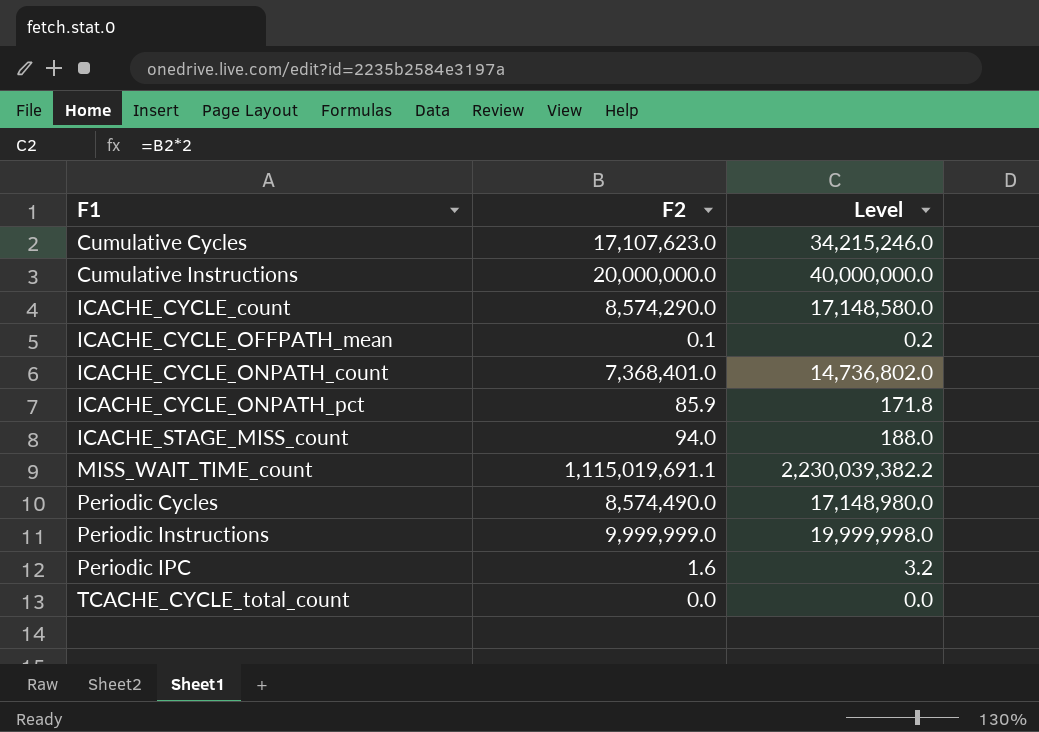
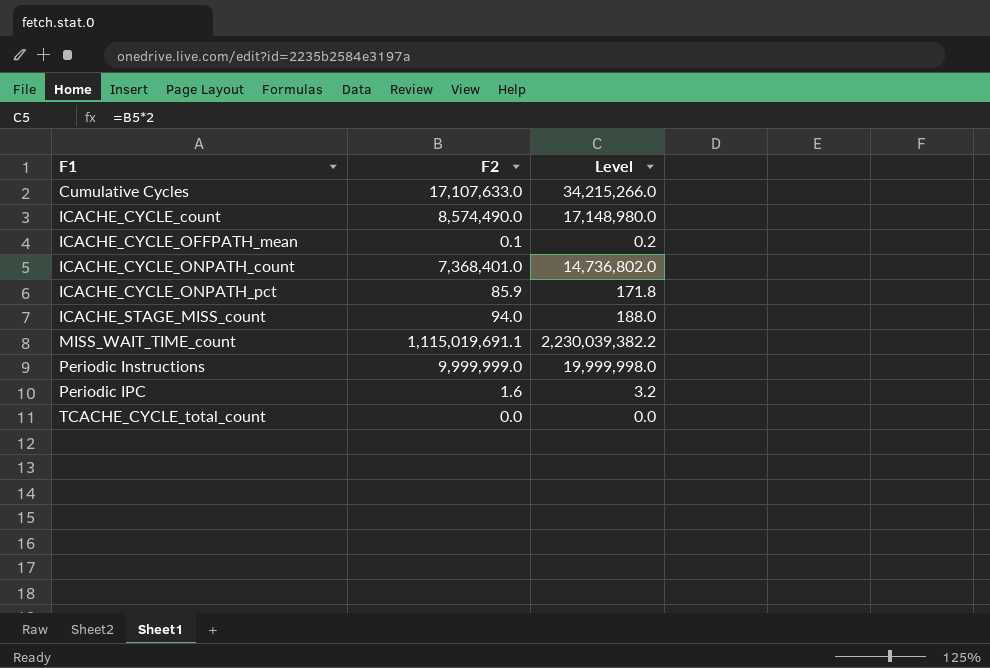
row Cumulative Instructions: 20,000,000.0 | 40,000,000.0 -> none
row Periodic Cycles: 8,574,490.0 | 17,148,980.0 -> none
Cumulative Cycles | F2: 17,107,623.0 -> 17,107,633.0
Cumulative Cycles | Level: 34,215,246.0 -> 34,215,266.0
ICACHE_CYCLE_count | F2: 8,574,290.0 -> 8,574,490.0
ICACHE_CYCLE_count | Level: 17,148,580.0 -> 17,148,980.0

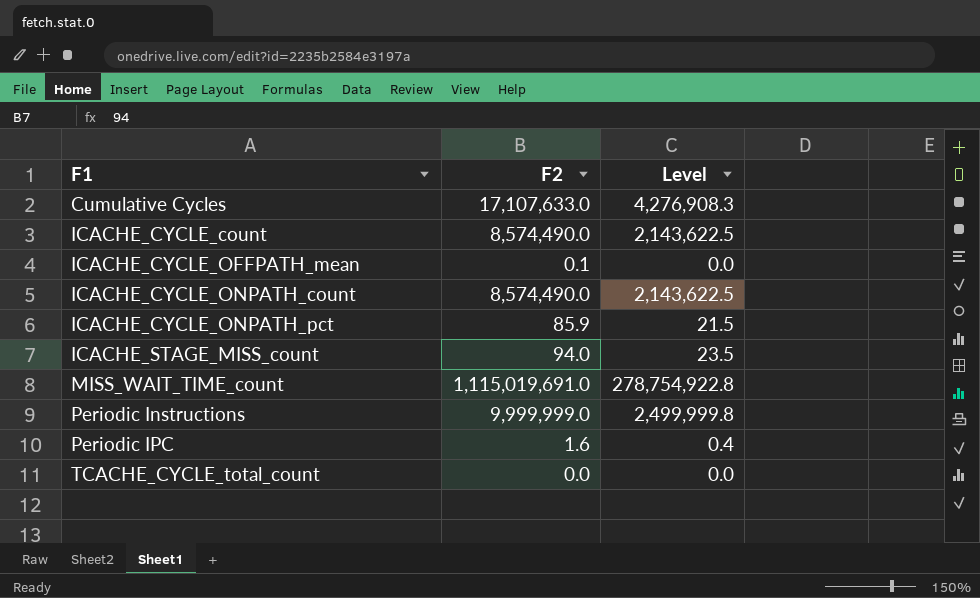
column Level | formula: [F2] * 2 -> [F2] * 0.25
ICACHE_CYCLE_ONPATH_count | F2: 7,368,401.0 -> 8,574,490.0
MISS_WAIT_TIME_count | F2: 1,115,019,691.1 -> 1,115,019,691.0

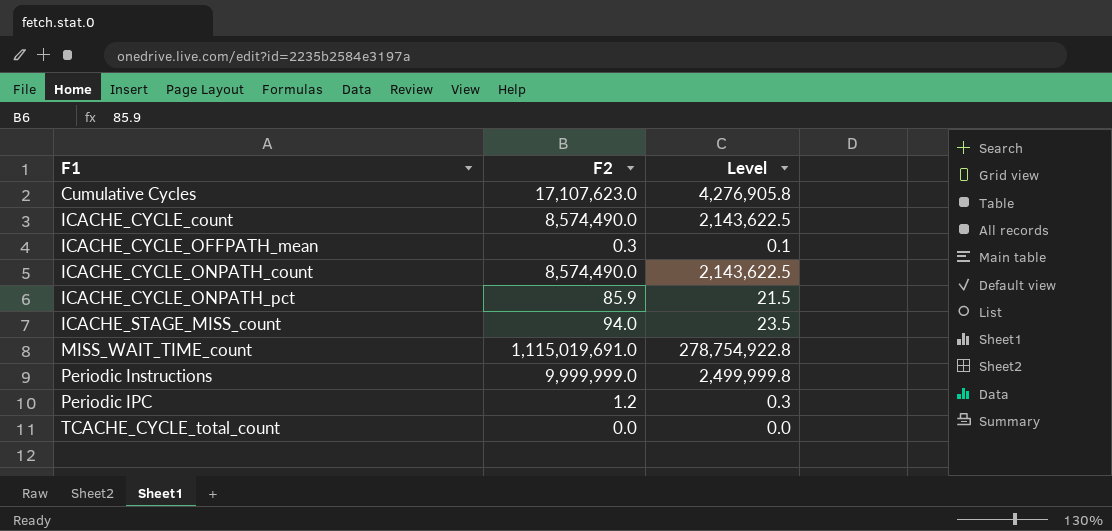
Cumulative Cycles | F2: 17,107,633.0 -> 17,107,623.0
Cumulative Cycles | Level: 4,276,908.3 -> 4,276,905.8
ICACHE_CYCLE_OFFPATH_mean | F2: 0.1 -> 0.3
ICACHE_CYCLE_OFFPATH_mean | Level: 0.0 -> 0.1
Periodic IPC | F2: 1.6 -> 1.2
Periodic IPC | Level: 0.4 -> 0.3

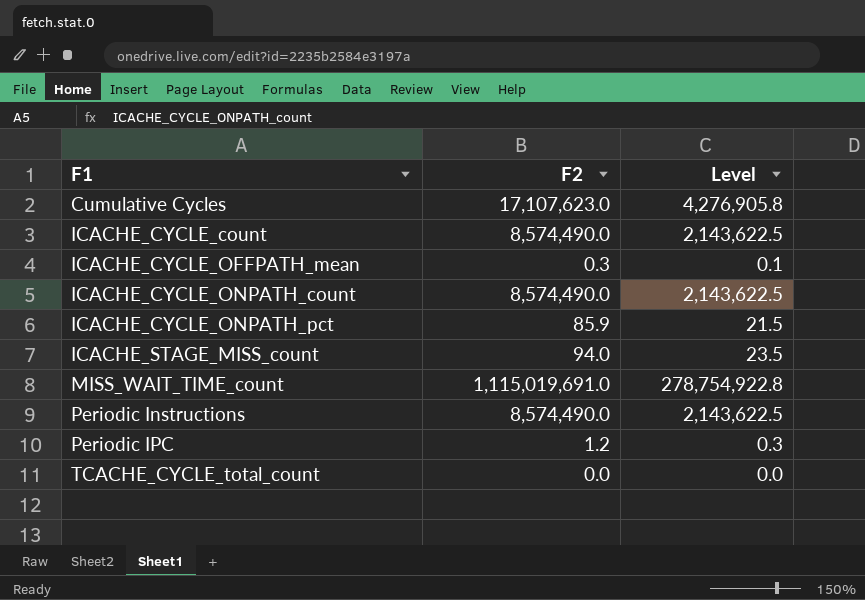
Periodic Instructions | F2: 9,999,999.0 -> 8,574,490.0
Periodic Instructions | Level: 2,499,999.8 -> 2,143,622.5

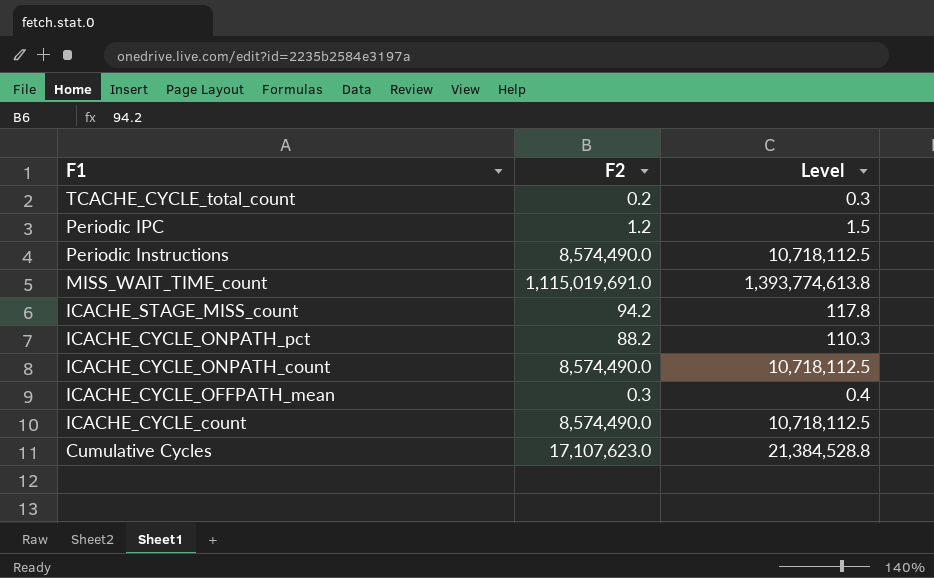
row order: F1 ascending -> F1 descending
column Level | formula: [F2] * 0.25 -> [F2] * 1.25
TCACHE_CYCLE_total_count | F2: 0.0 -> 0.2
ICACHE_STAGE_MISS_count | F2: 94.0 -> 94.2
ICACHE_CYCLE_ONPATH_pct | F2: 85.9 -> 88.2

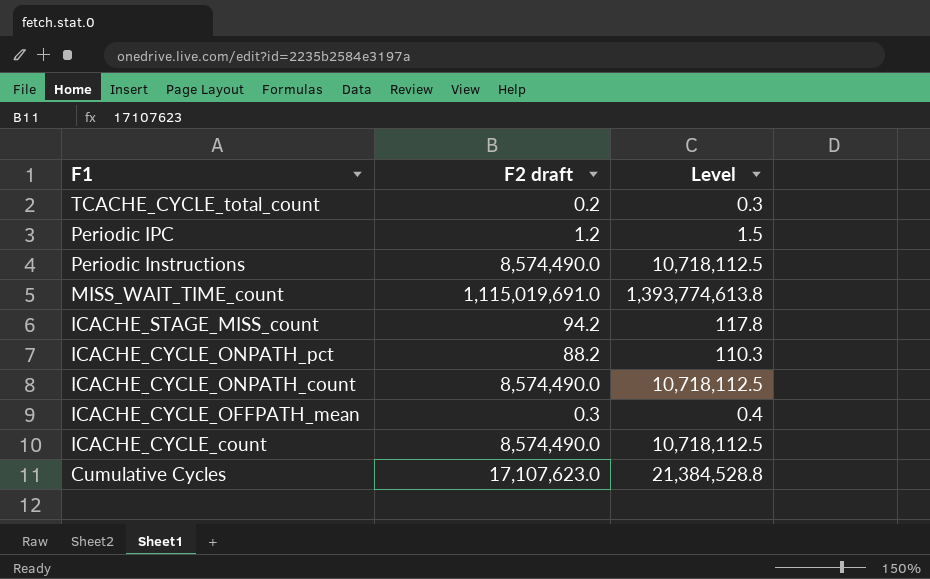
column name: F2 -> F2 draft

